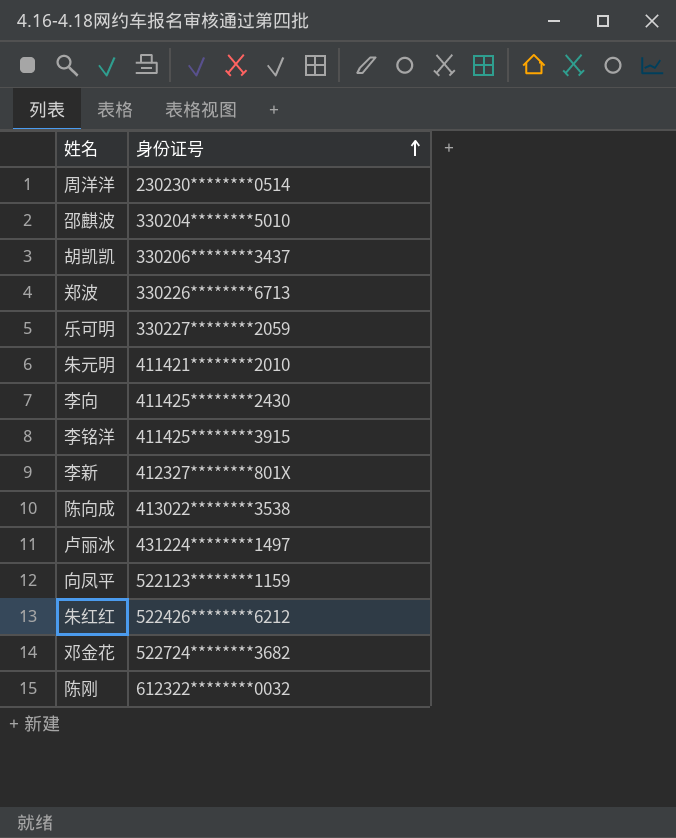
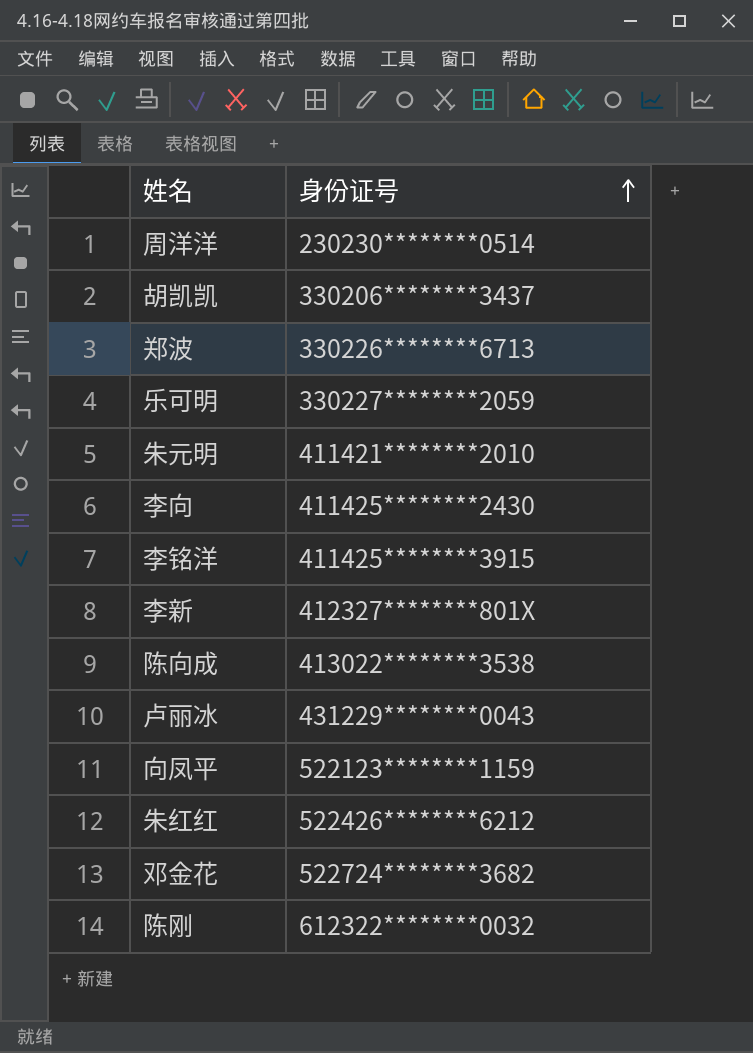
row 邵麒波: 330204********5010 -> none
卢丽冰 | 身份证号: 431224********1497 -> 431229********0043

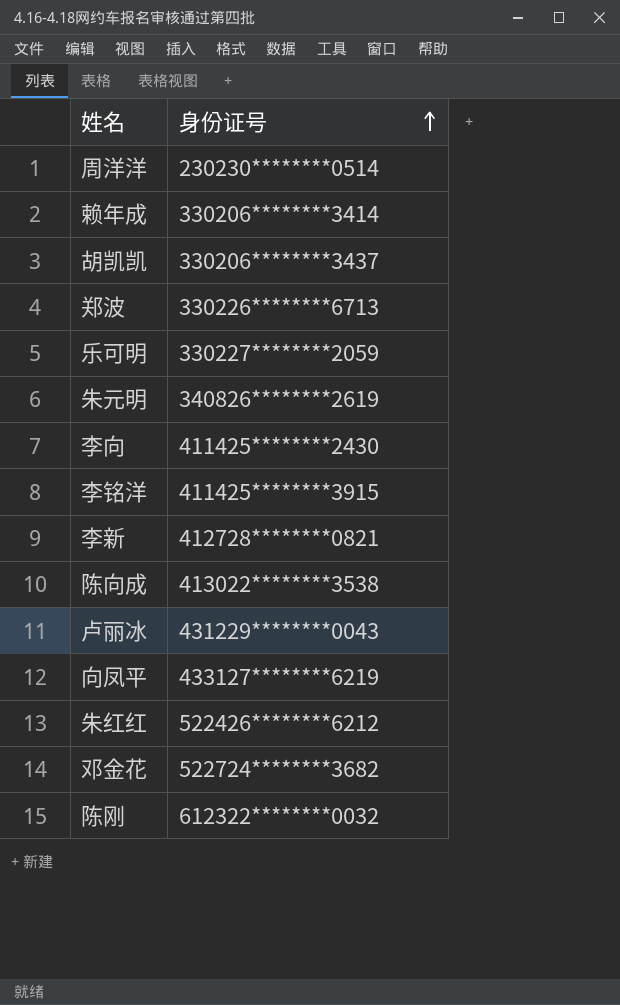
row 赖年成: none -> 330206********3414
朱元明 | 身份证号: 411421********2010 -> 340826********2619
李新 | 身份证号: 412327********801X -> 412728********0821
向凤平 | 身份证号: 522123********1159 -> 433127********6219

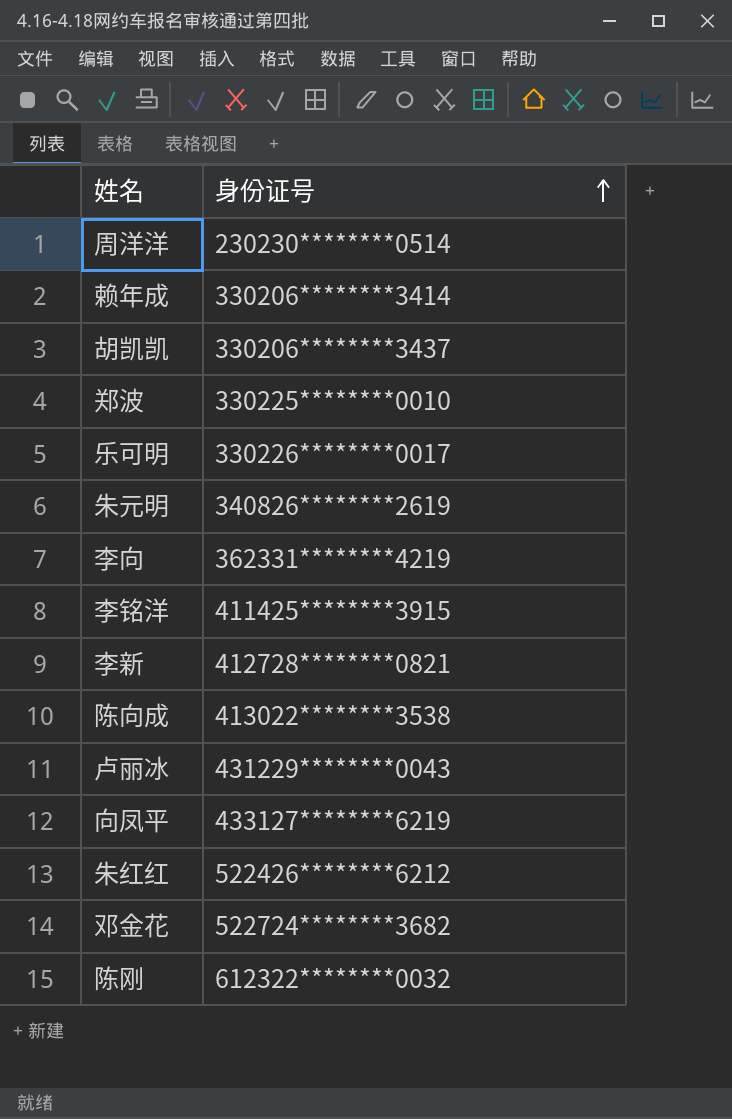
郑波 | 身份证号: 330226********6713 -> 330225********0010
乐可明 | 身份证号: 330227********2059 -> 330226********0017
李向 | 身份证号: 411425********2430 -> 362331********4219

